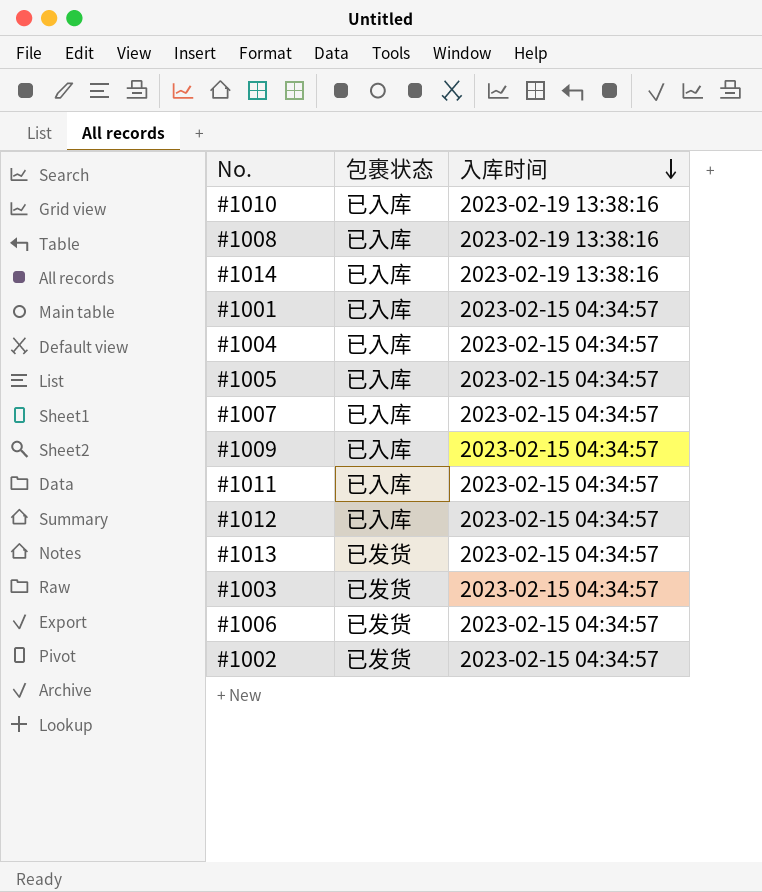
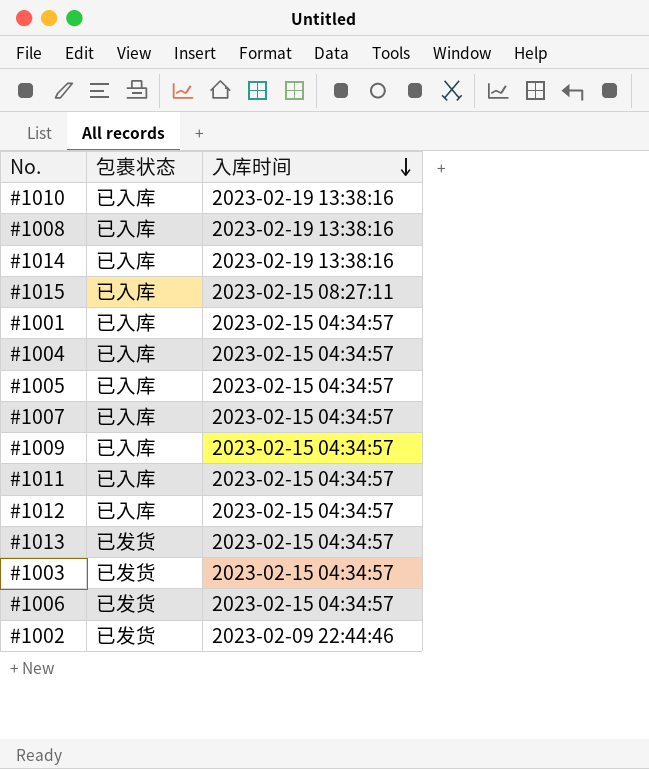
row #1015: none -> 已入库 | 2023-02-15 08:27:11
#1002 | 入库时间: 2023-02-15 04:34:57 -> 2023-02-09 22:44:46

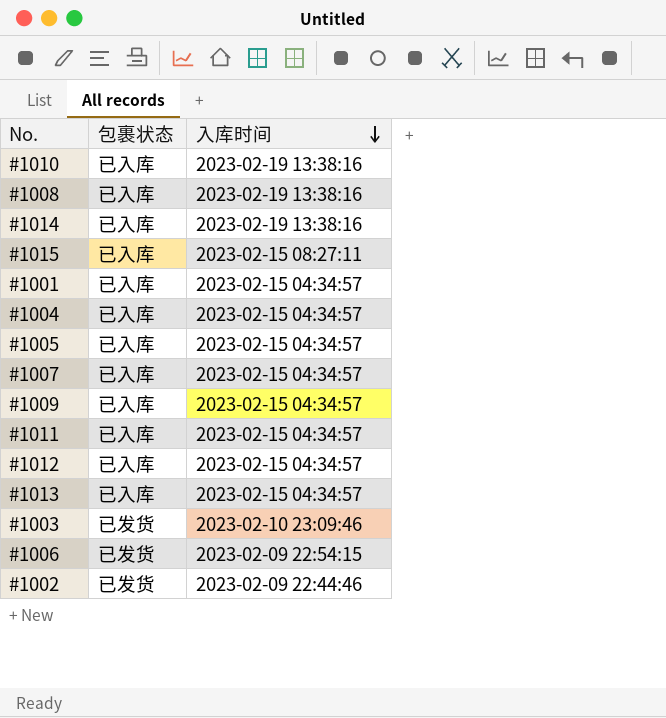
#1013 | 包裹状态: 已发货 -> 已入库
#1003 | 入库时间: 2023-02-15 04:34:57 -> 2023-02-10 23:09:46
#1006 | 入库时间: 2023-02-15 04:34:57 -> 2023-02-09 22:54:15

